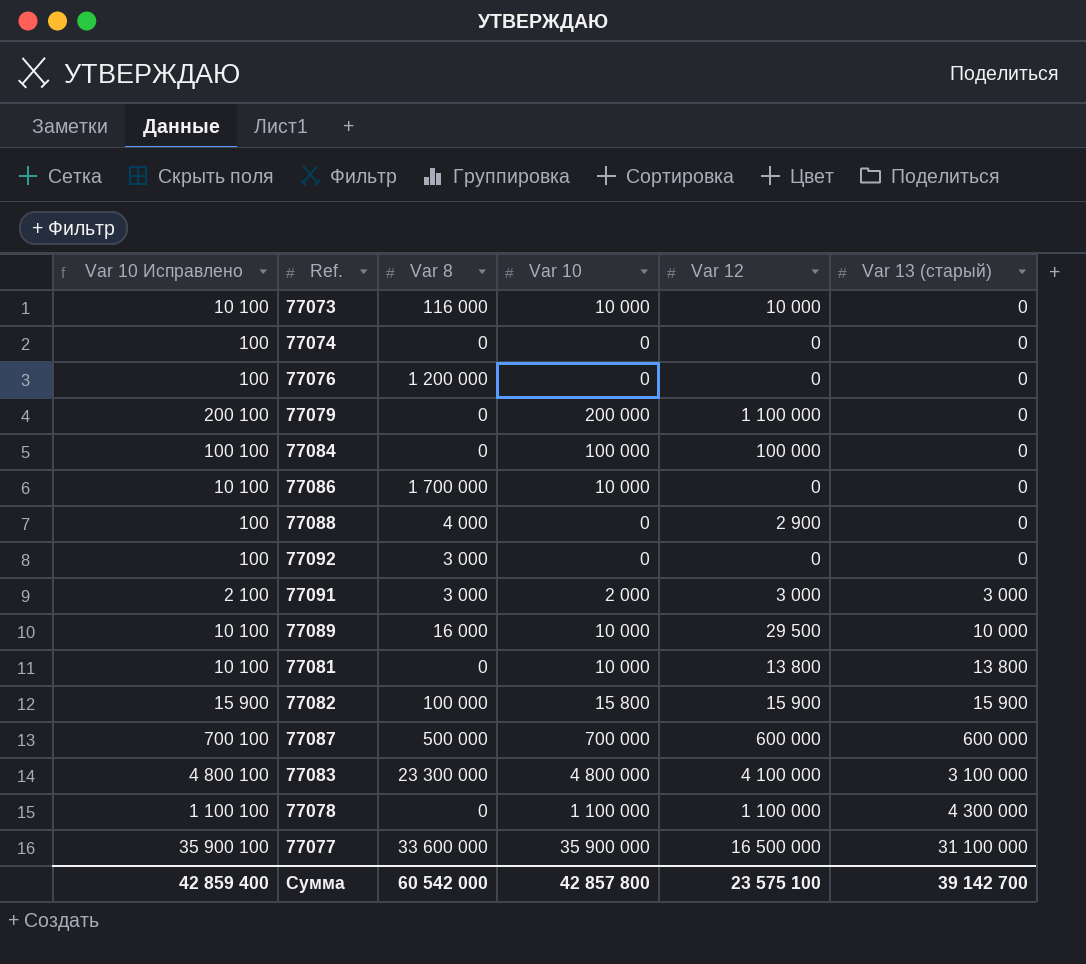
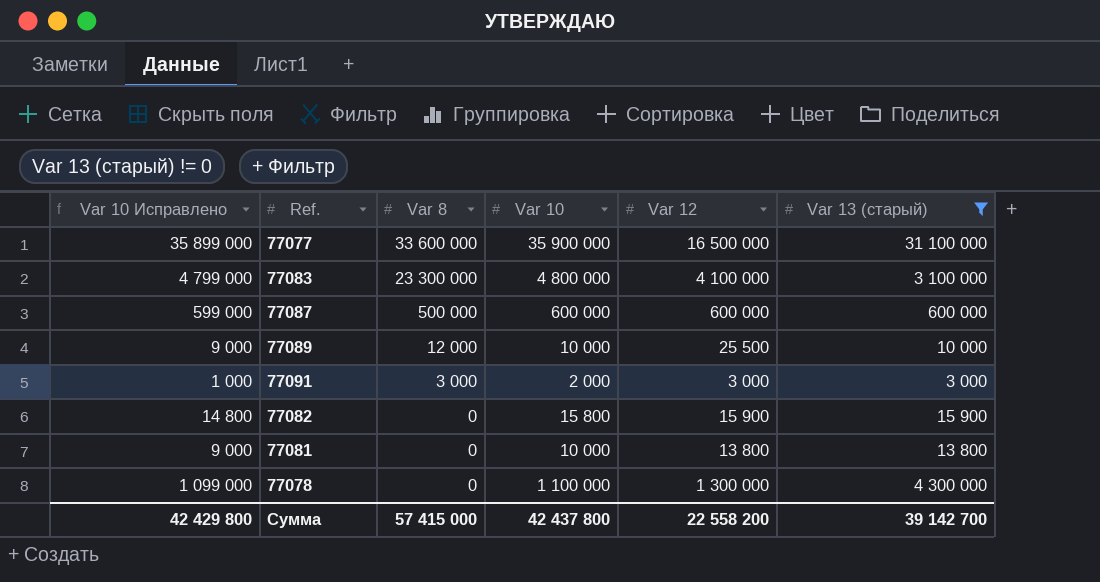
filter: none -> Var 13 (старый) != 0
row order: Var 13 (старый) ascending -> Var 8 descending
column Var 10 Исправлено | formula: [Var 10] + 100 -> [Var 10] - 1000
77087 | Var 10: 700 000 -> 600 000
77089 | Var 8: 16 000 -> 12 000
77089 | Var 12: 29 500 -> 25 500
77082 | Var 8: 100 000 -> 0
77078 | Var 12: 1 100 000 -> 1 300 000
Сумма | Var 10 Исправлено: 42 859 400 -> 42 429 800
Сумма | Var 8: 60 542 000 -> 57 415 000
Сумма | Var 10: 42 857 800 -> 42 437 800
Сумма | Var 12: 23 575 100 -> 22 558 200

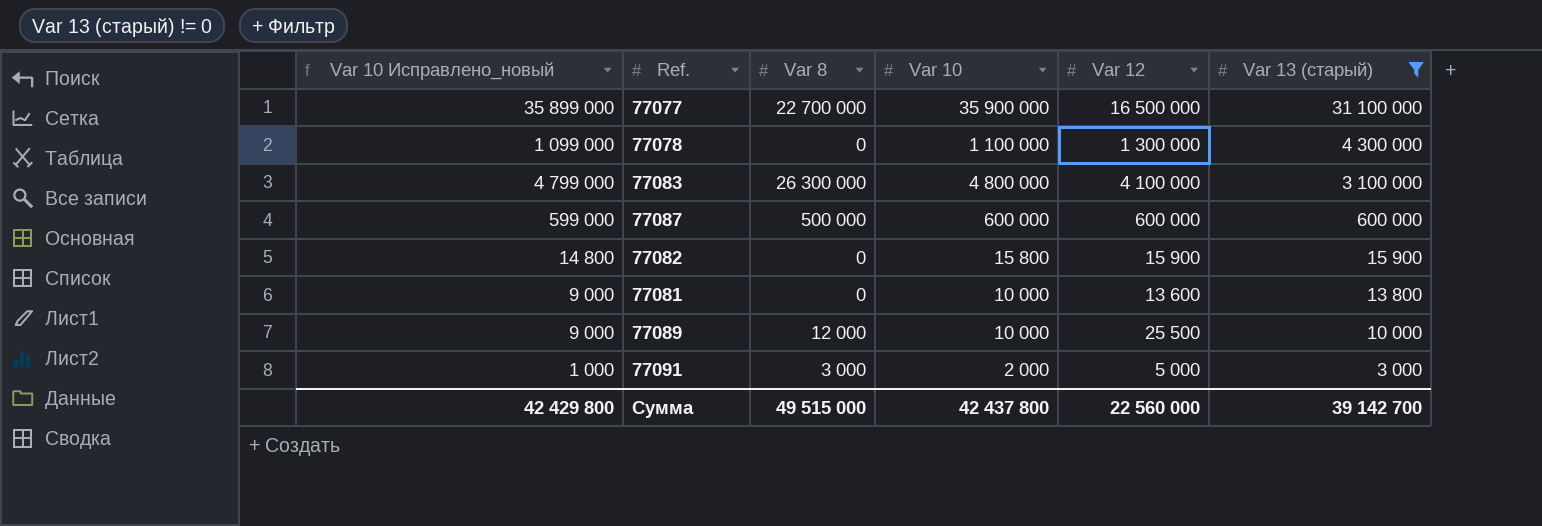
row order: Var 8 descending -> Var 13 (старый) descending
column name: Var 10 Исправлено -> Var 10 Исправлено_новый
77077 | Var 8: 33 600 000 -> 22 700 000
77083 | Var 8: 23 300 000 -> 26 300 000
77081 | Var 12: 13 800 -> 13 600
77091 | Var 12: 3 000 -> 5 000
Сумма | Var 8: 57 415 000 -> 49 515 000
Сумма | Var 12: 22 558 200 -> 22 560 000

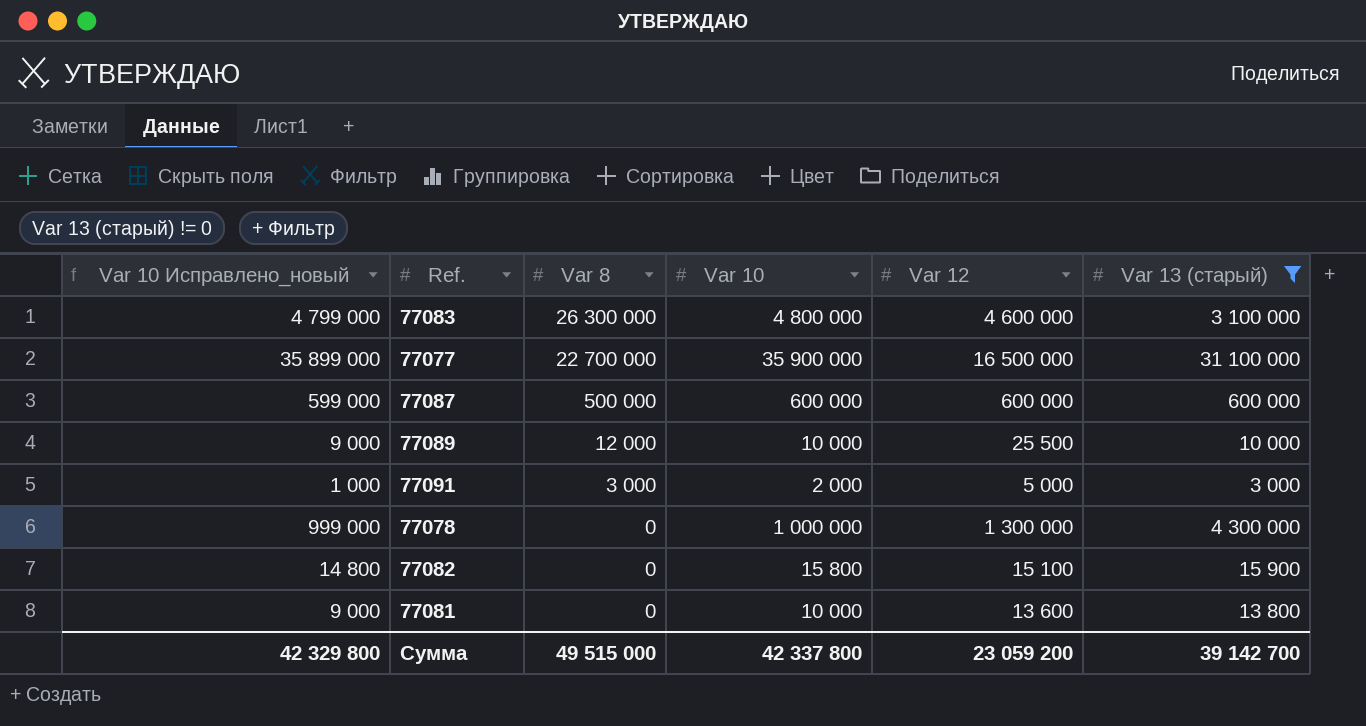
row order: Var 13 (старый) descending -> Var 8 descending
77083 | Var 12: 4 100 000 -> 4 600 000
77078 | Var 10 Исправлено_новый: 1 099 000 -> 999 000
77078 | Var 10: 1 100 000 -> 1 000 000
77082 | Var 12: 15 900 -> 15 100
Сумма | Var 10 Исправлено_новый: 42 429 800 -> 42 329 800
Сумма | Var 10: 42 437 800 -> 42 337 800
Сумма | Var 12: 22 560 000 -> 23 059 200

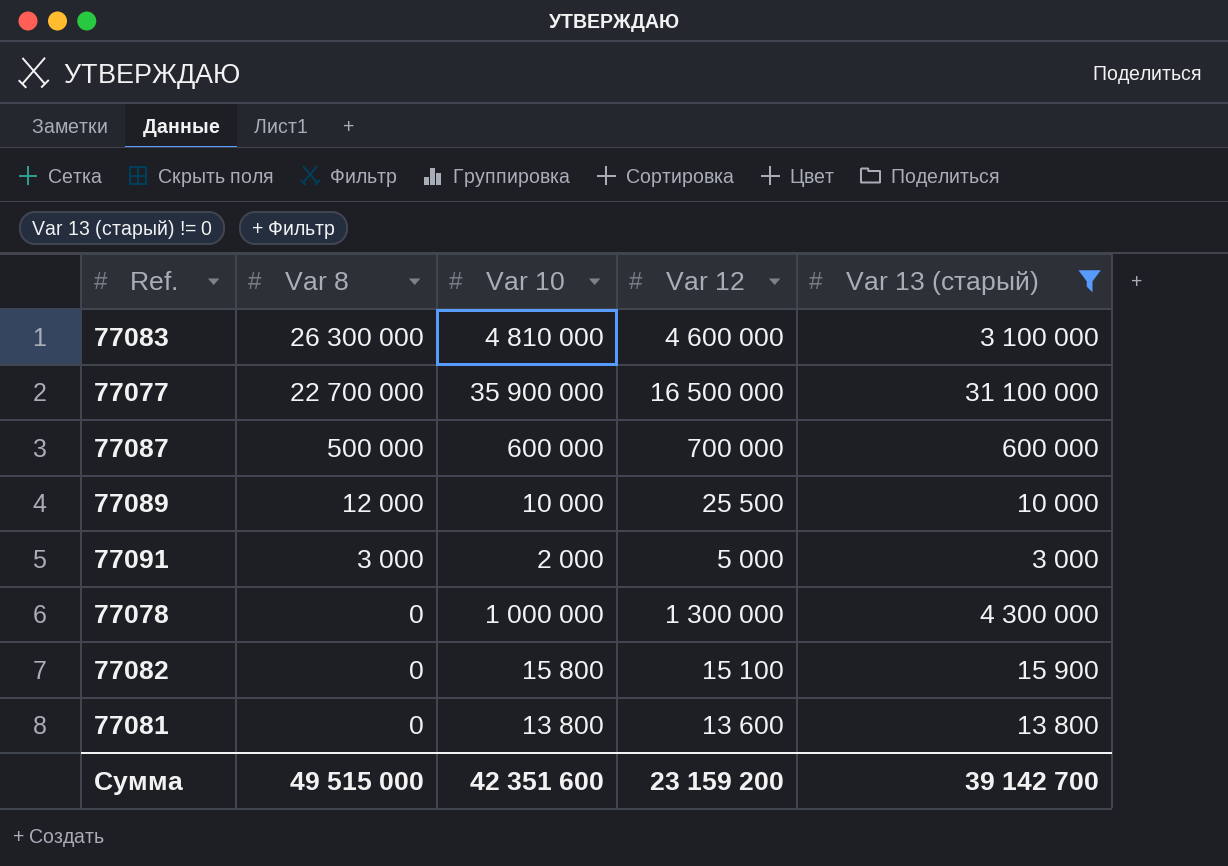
column Var 10 Исправлено_новый | formula: [Var 10] - 1000 -> none
77083 | Var 10: 4 800 000 -> 4 810 000
77087 | Var 12: 600 000 -> 700 000
77081 | Var 10: 10 000 -> 13 800
Сумма | Var 10: 42 337 800 -> 42 351 600
Сумма | Var 12: 23 059 200 -> 23 159 200

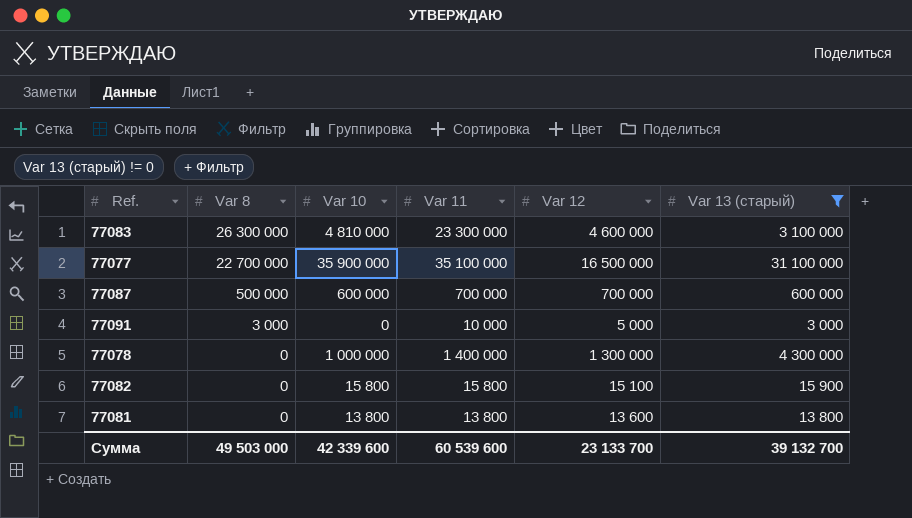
column Var 11 | position: none -> 4
row 77089: 12 000 | 10 000 | 25 500 | 10 000 -> none
77091 | Var 10: 2 000 -> 0
Сумма | Var 8: 49 515 000 -> 49 503 000
Сумма | Var 10: 42 351 600 -> 42 339 600
Сумма | Var 12: 23 159 200 -> 23 133 700
Сумма | Var 13 (старый): 39 142 700 -> 39 132 700

